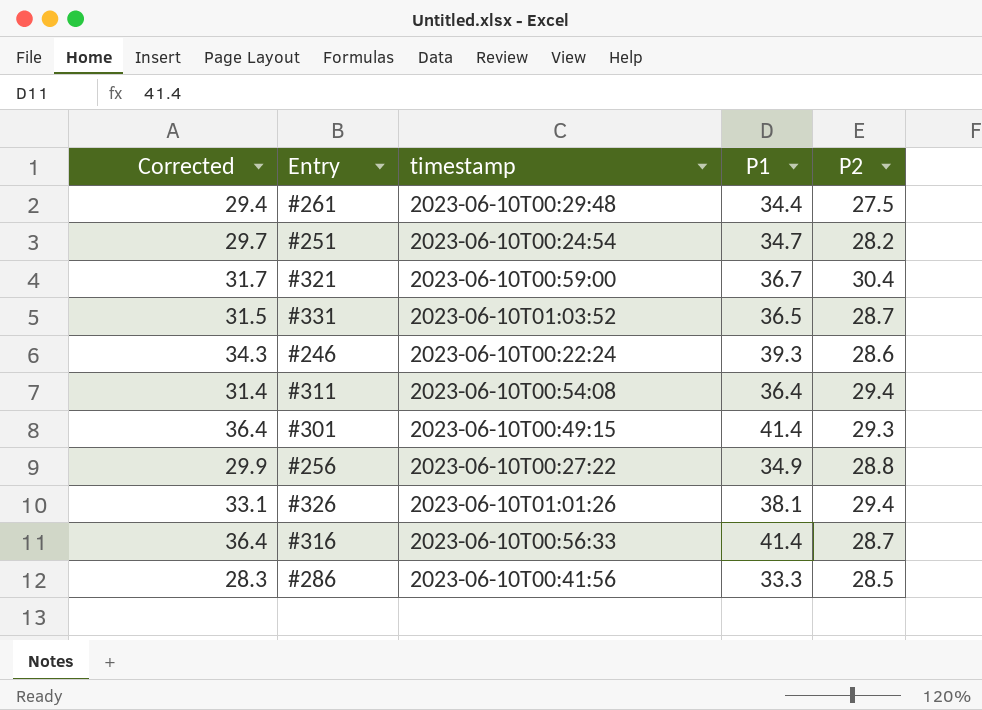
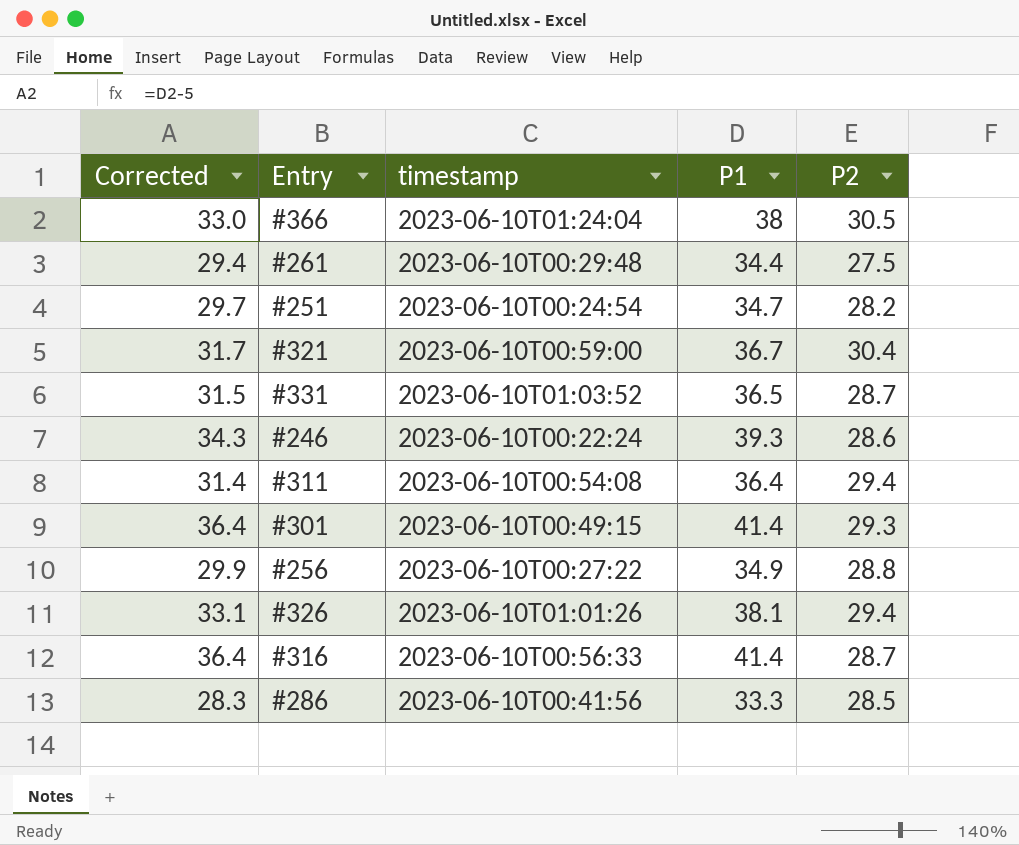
row #366: none -> 33.0 | 2023-06-10T01:24:04 | 38 | 30.5

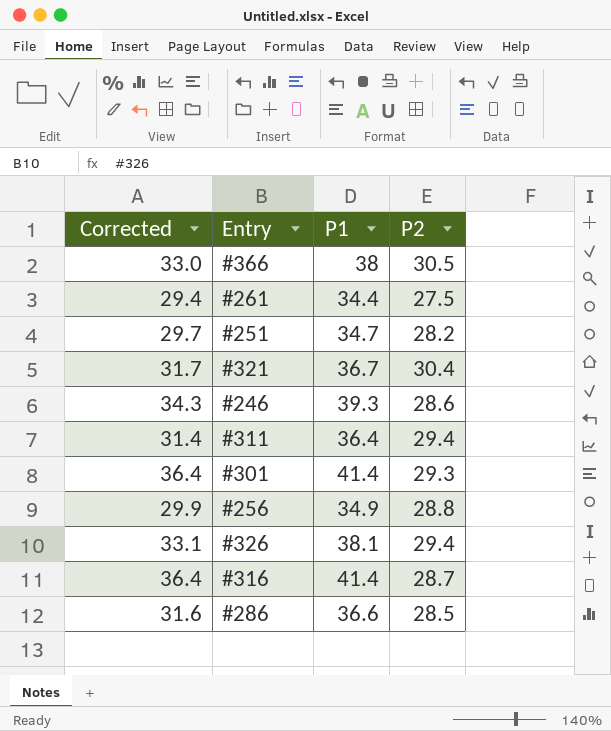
column timestamp | position: 3 -> none
row #331: 31.5 | 2023-06-10T01:03:52 | 36.5 | 28.7 -> none
#286 | Corrected: 28.3 -> 31.6
#286 | P1: 33.3 -> 36.6

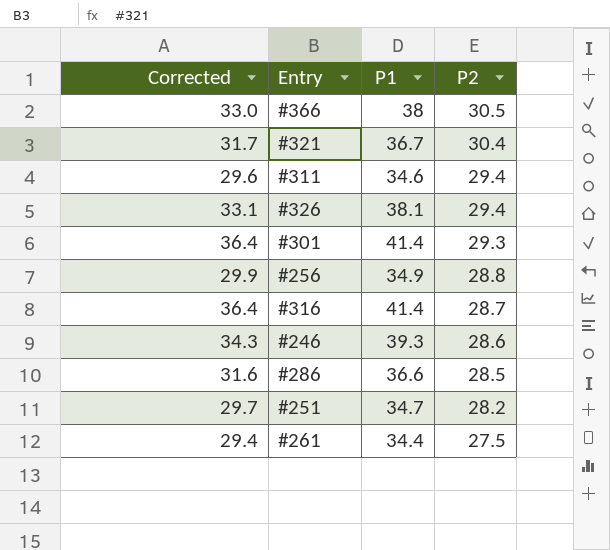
row order: none -> P2 descending
#311 | Corrected: 31.4 -> 29.6
#311 | P1: 36.4 -> 34.6

